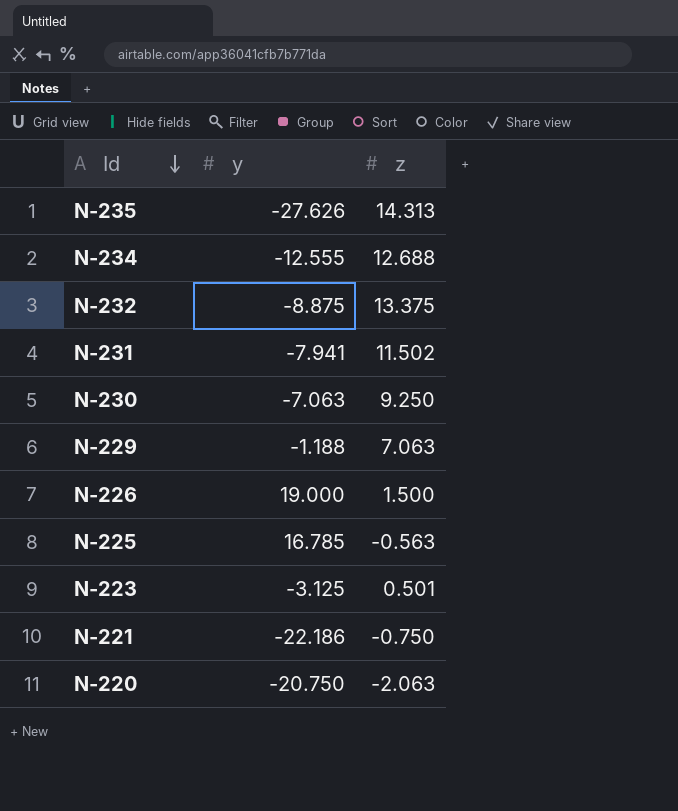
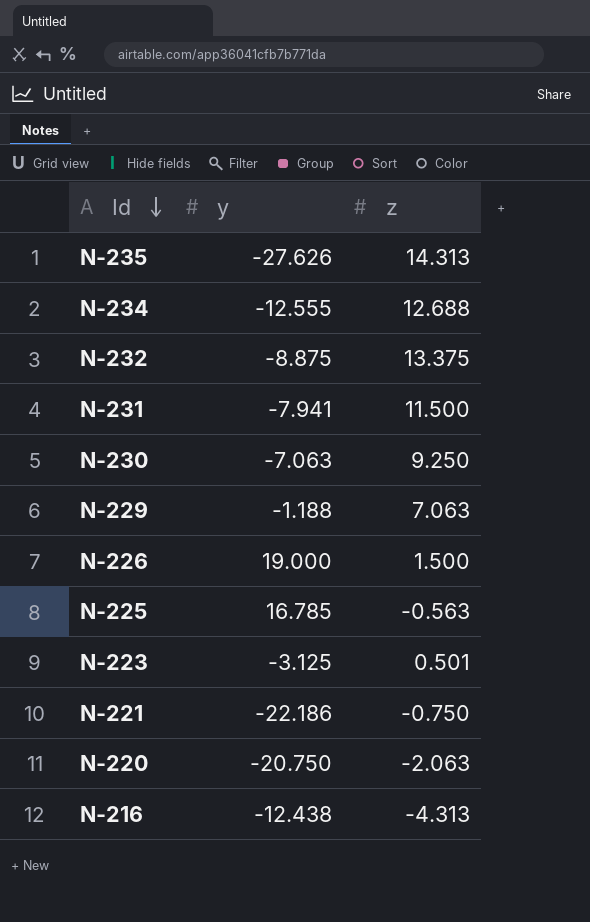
N-231 | z: 11.502 -> 11.500
row N-216: none -> -12.438 | -4.313

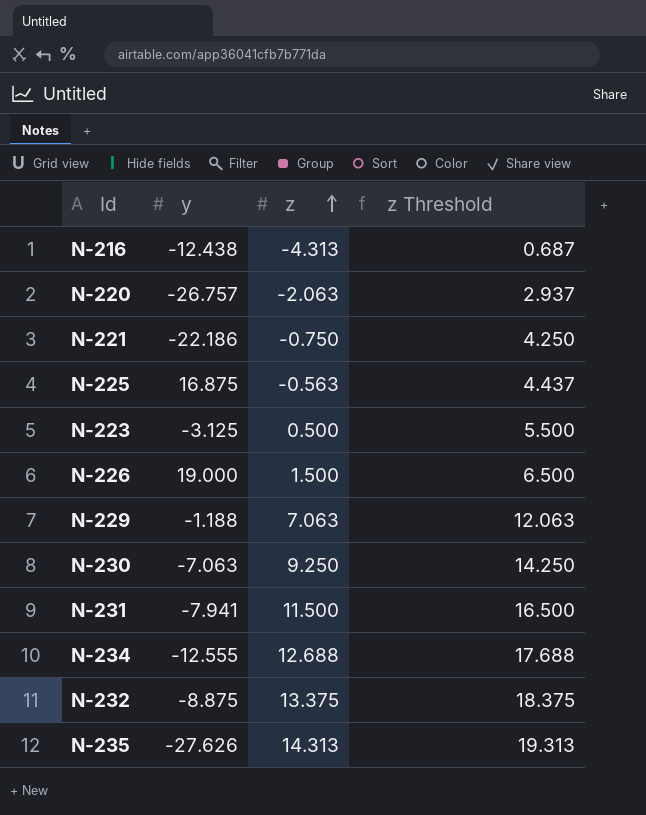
row order: Id descending -> z ascending
column z Threshold | formula: none -> [z] + 5
N-220 | y: -20.750 -> -26.757
N-225 | y: 16.785 -> 16.875
N-223 | z: 0.501 -> 0.500

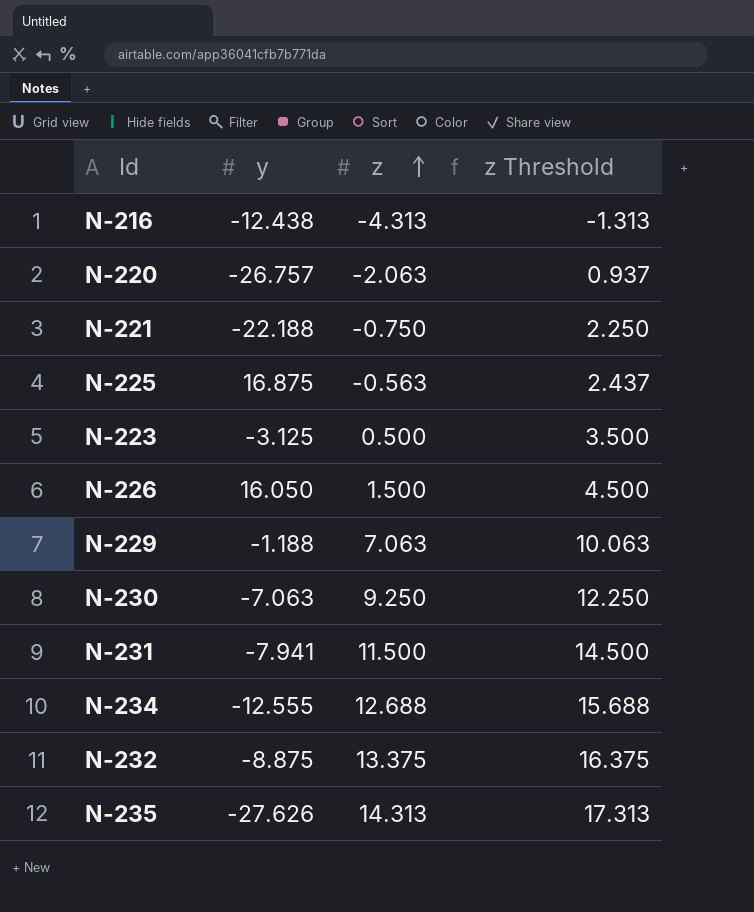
column z Threshold | formula: [z] + 5 -> [z] + 3
N-221 | y: -22.186 -> -22.188
N-226 | y: 19.000 -> 16.050

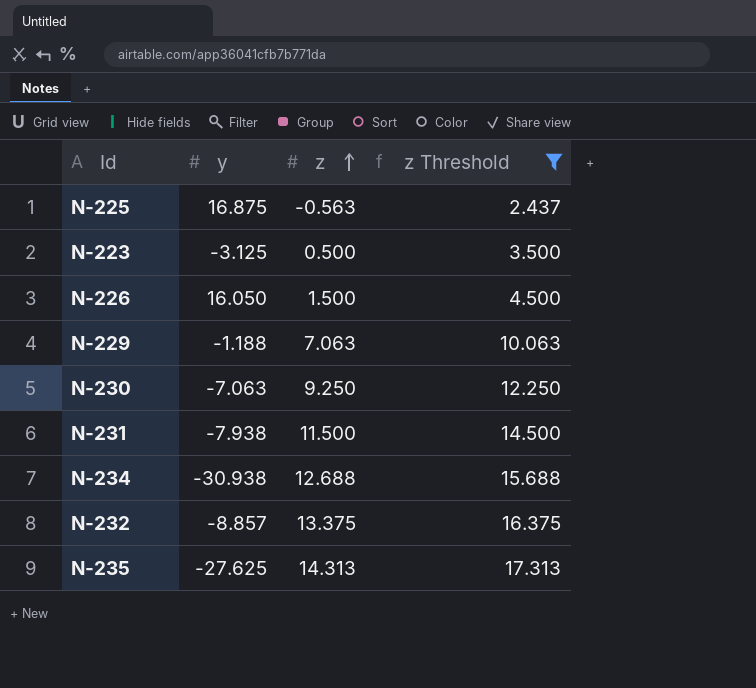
filter: none -> z Threshold >= 2.437
N-231 | y: -7.941 -> -7.938
N-234 | y: -12.555 -> -30.938
N-232 | y: -8.875 -> -8.857
N-235 | y: -27.626 -> -27.625

